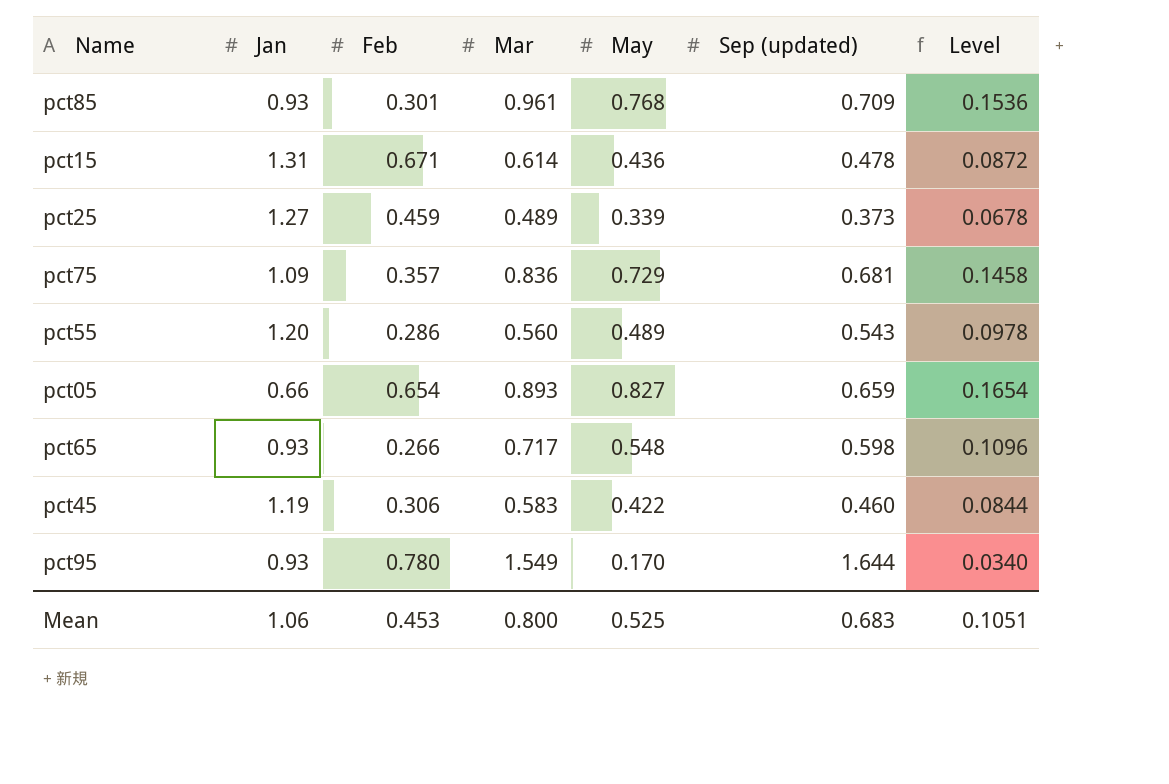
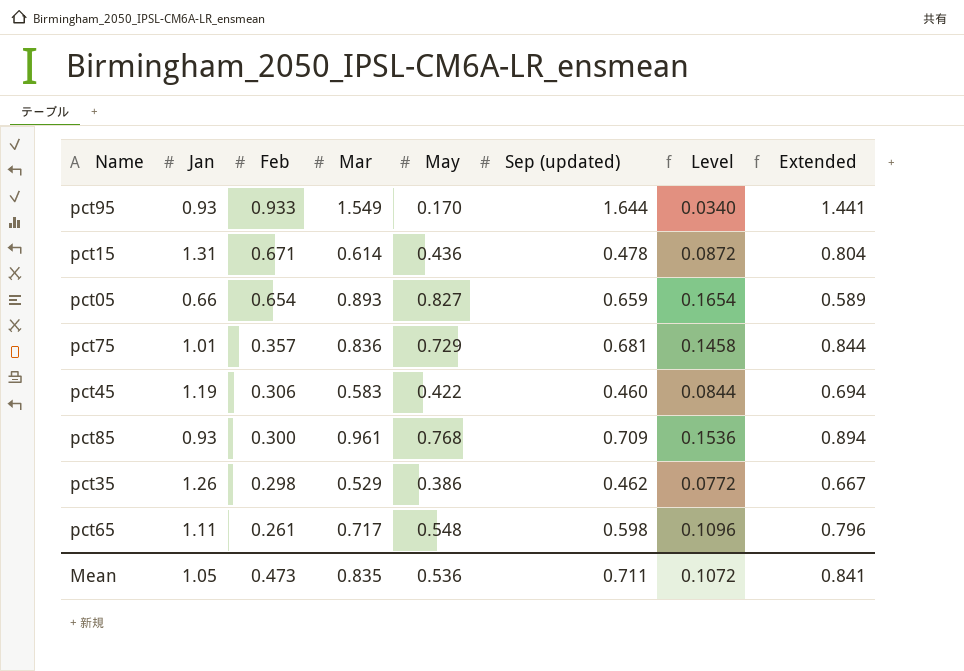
row order: none -> Feb descending
column Extended | formula: none -> [Jan] * [Mar]
row pct25: 1.27 | 0.459 | 0.489 | 0.339 | 0.373 | 0.0678 -> none
row pct55: 1.20 | 0.286 | 0.560 | 0.489 | 0.543 | 0.0978 -> none
pct95 | Feb: 0.780 -> 0.933
pct75 | Jan: 1.09 -> 1.01
pct85 | Feb: 0.301 -> 0.300
row pct35: none -> 1.26 | 0.298 | 0.529 | 0.386 | 0.462 | 0.0772 | 0.667
pct65 | Jan: 0.93 -> 1.11
pct65 | Feb: 0.266 -> 0.261
Mean | Jan: 1.06 -> 1.05
Mean | Feb: 0.453 -> 0.473
Mean | Mar: 0.800 -> 0.835
Mean | May: 0.525 -> 0.536
Mean | Sep (updated): 0.683 -> 0.711
Mean | Level: 0.1051 -> 0.1072

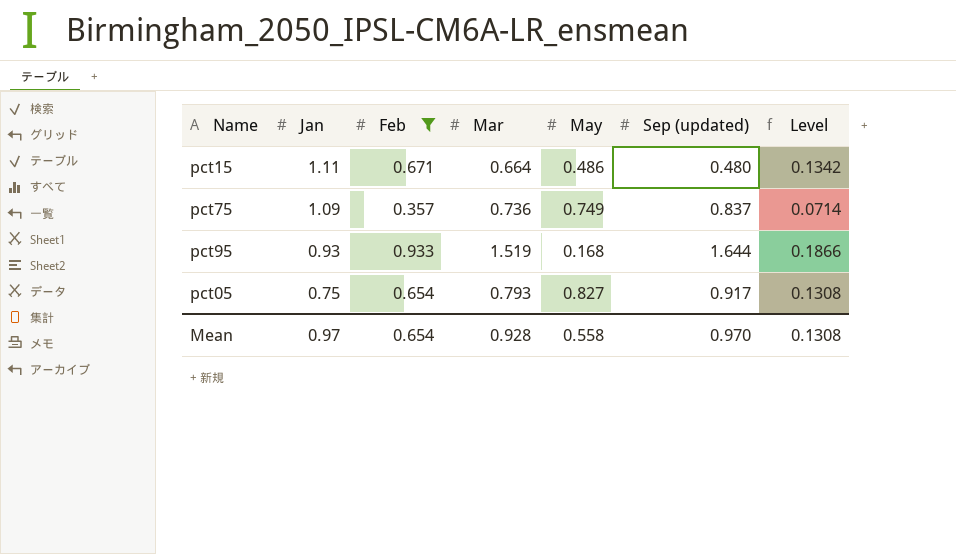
filter: none -> Feb >= 0.357
row order: Feb descending -> Jan descending
column Extended | formula: [Jan] * [Mar] -> none
column Level | formula: [May] * 0.2 -> [Feb] * 0.2
pct15 | Jan: 1.31 -> 1.11
pct15 | Mar: 0.614 -> 0.664
pct15 | May: 0.436 -> 0.486
pct15 | Sep (updated): 0.478 -> 0.480
pct75 | Jan: 1.01 -> 1.09
pct75 | Mar: 0.836 -> 0.736
pct75 | May: 0.729 -> 0.749
pct75 | Sep (updated): 0.681 -> 0.837
pct95 | Mar: 1.549 -> 1.519
pct95 | May: 0.170 -> 0.168
pct05 | Jan: 0.66 -> 0.75
pct05 | Mar: 0.893 -> 0.793
pct05 | Sep (updated): 0.659 -> 0.917
Mean | Jan: 1.05 -> 0.97
Mean | Feb: 0.473 -> 0.654
Mean | Mar: 0.835 -> 0.928
Mean | May: 0.536 -> 0.558
Mean | Sep (updated): 0.711 -> 0.970
Mean | Level: 0.1072 -> 0.1308

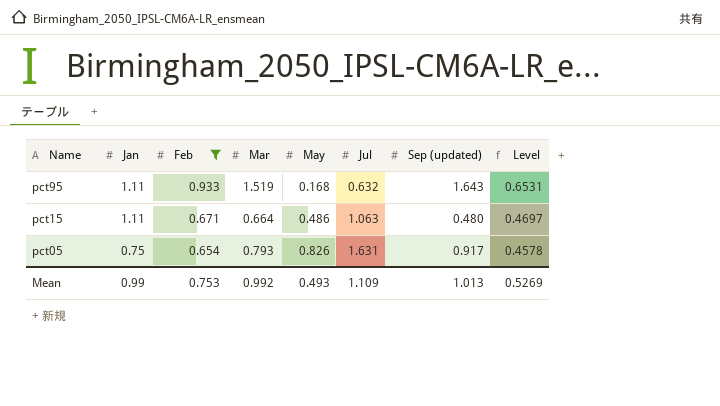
row order: Jan descending -> Name descending
column Jul | position: none -> 6
column Level | formula: [Feb] * 0.2 -> [Feb] * 0.7
row pct75: 1.09 | 0.357 | 0.736 | 0.749 | 0.837 | 0.0714 -> none
pct95 | Jan: 0.93 -> 1.11
pct95 | Sep (updated): 1.644 -> 1.643
pct05 | May: 0.827 -> 0.826
Mean | Jan: 0.97 -> 0.99
Mean | Feb: 0.654 -> 0.753
Mean | Mar: 0.928 -> 0.992
Mean | May: 0.558 -> 0.493
Mean | Sep (updated): 0.970 -> 1.013
Mean | Level: 0.1308 -> 0.5269

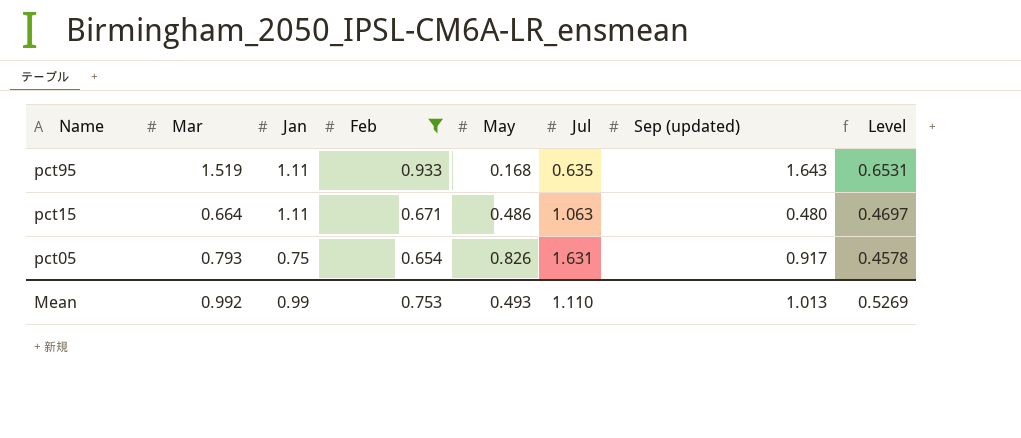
column Mar | position: 4 -> 2
pct95 | Jul: 0.632 -> 0.635
Mean | Jul: 1.109 -> 1.110

